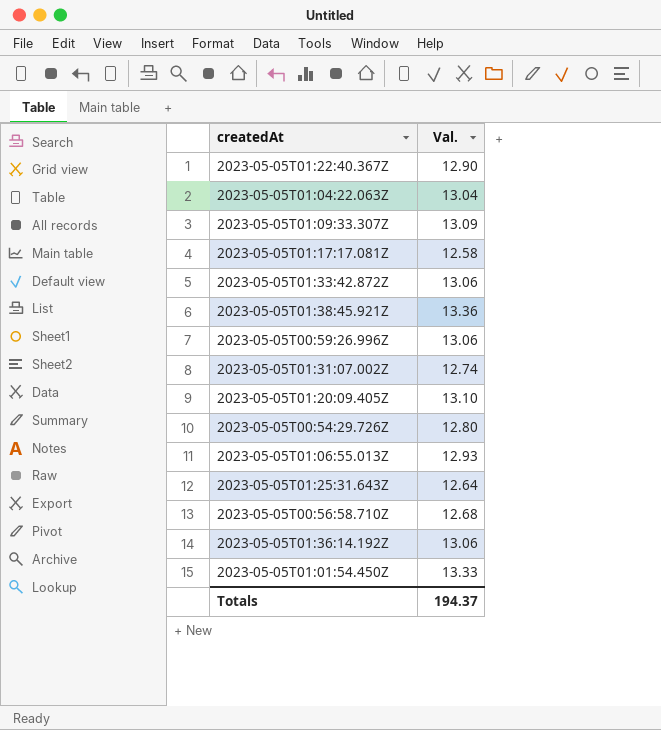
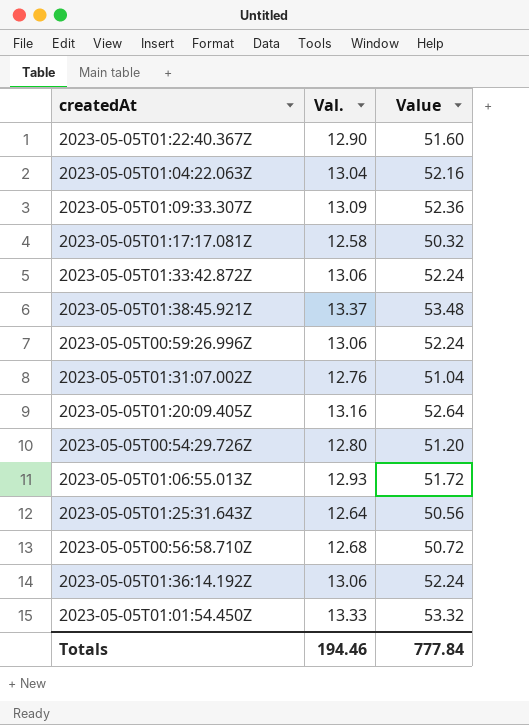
column Value | formula: none -> [Val.] * 4
2023-05-05T01:38:45.921Z | Val.: 13.36 -> 13.37
2023-05-05T01:31:07.002Z | Val.: 12.74 -> 12.76
2023-05-05T01:20:09.405Z | Val.: 13.10 -> 13.16
Totals | Val.: 194.37 -> 194.46

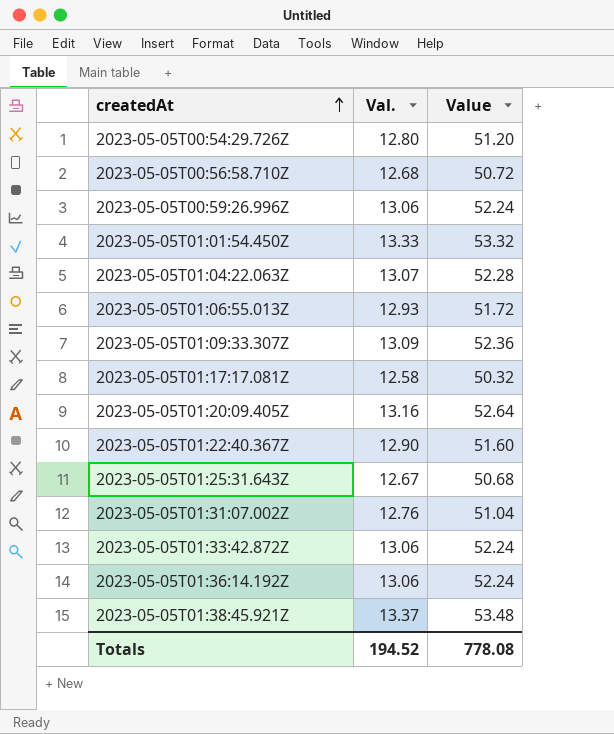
row order: none -> createdAt ascending
2023-05-05T01:04:22.063Z | Val.: 13.04 -> 13.07
2023-05-05T01:04:22.063Z | Value: 52.16 -> 52.28
2023-05-05T01:25:31.643Z | Val.: 12.64 -> 12.67
2023-05-05T01:25:31.643Z | Value: 50.56 -> 50.68
Totals | Val.: 194.46 -> 194.52
Totals | Value: 777.84 -> 778.08

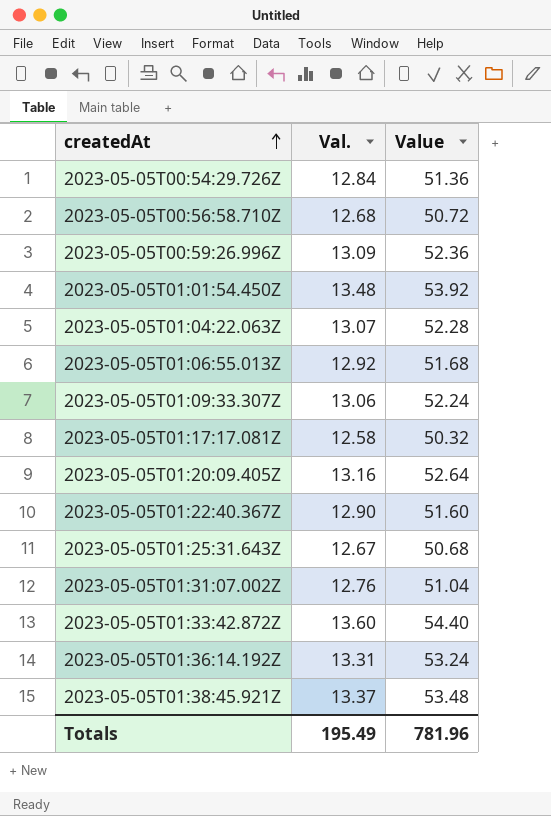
2023-05-05T00:54:29.726Z | Val.: 12.80 -> 12.84
2023-05-05T00:54:29.726Z | Value: 51.20 -> 51.36
2023-05-05T00:59:26.996Z | Val.: 13.06 -> 13.09
2023-05-05T00:59:26.996Z | Value: 52.24 -> 52.36
2023-05-05T01:01:54.450Z | Val.: 13.33 -> 13.48
2023-05-05T01:01:54.450Z | Value: 53.32 -> 53.92
2023-05-05T01:06:55.013Z | Val.: 12.93 -> 12.92
2023-05-05T01:06:55.013Z | Value: 51.72 -> 51.68
2023-05-05T01:09:33.307Z | Val.: 13.09 -> 13.06
2023-05-05T01:09:33.307Z | Value: 52.36 -> 52.24
2023-05-05T01:33:42.872Z | Val.: 13.06 -> 13.60
2023-05-05T01:33:42.872Z | Value: 52.24 -> 54.40
2023-05-05T01:36:14.192Z | Val.: 13.06 -> 13.31
2023-05-05T01:36:14.192Z | Value: 52.24 -> 53.24
Totals | Val.: 194.52 -> 195.49
Totals | Value: 778.08 -> 781.96

